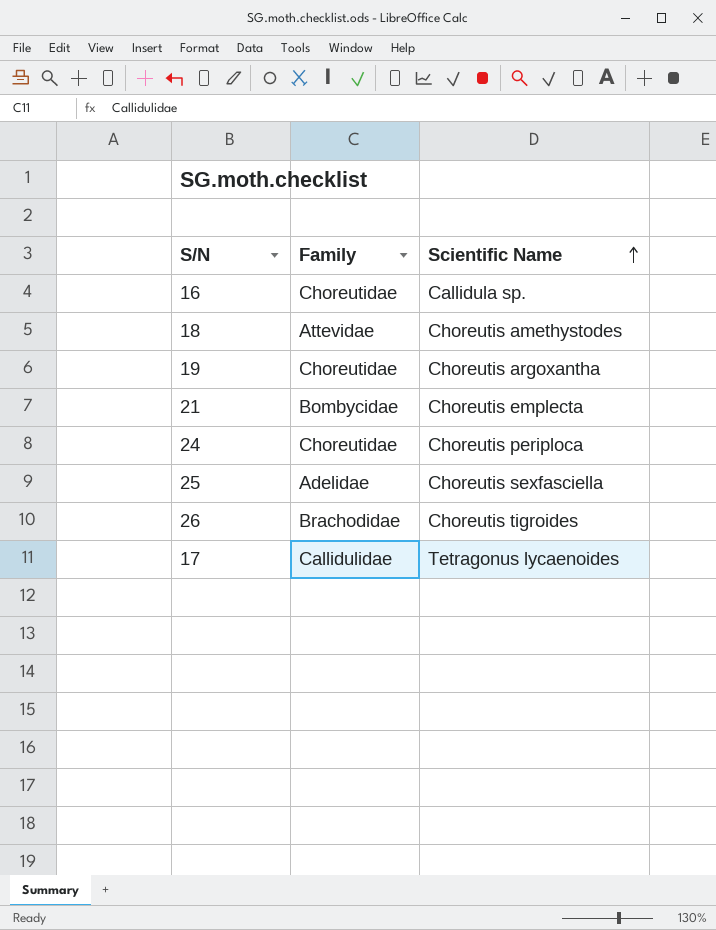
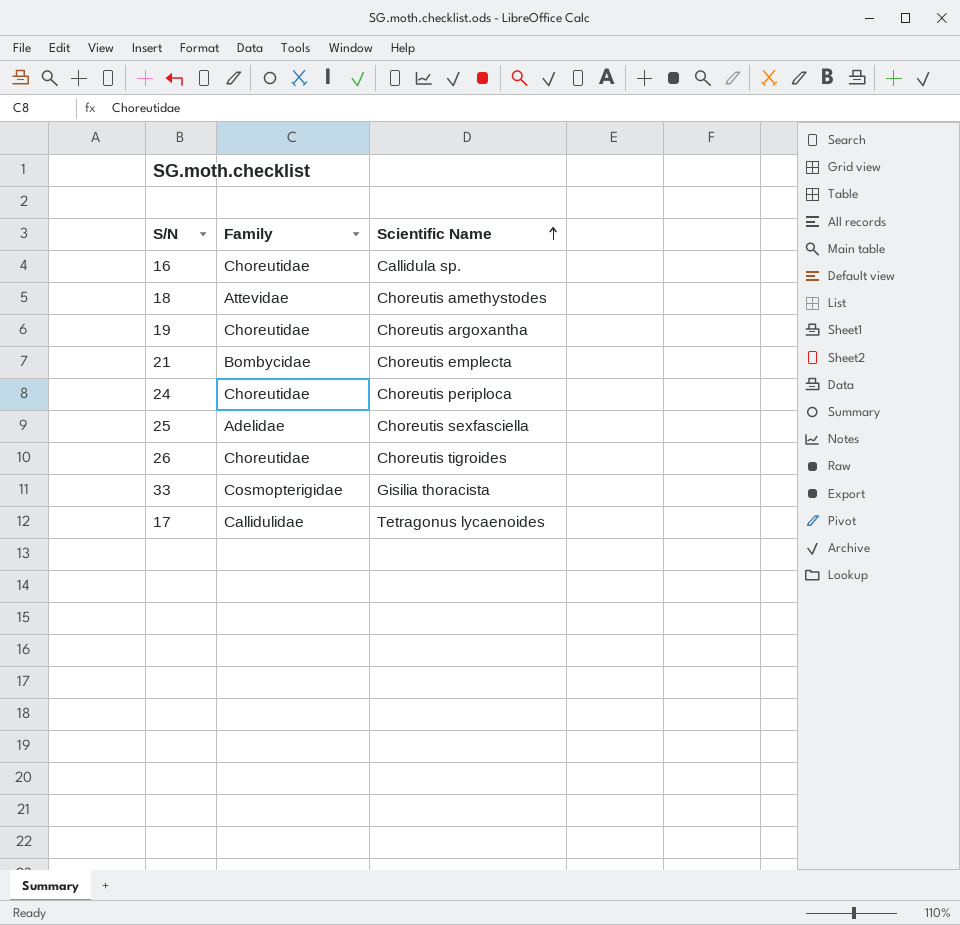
26 | Family: Brachodidae -> Choreutidae
row 33: none -> Cosmopterigidae | Gisilia thoracista

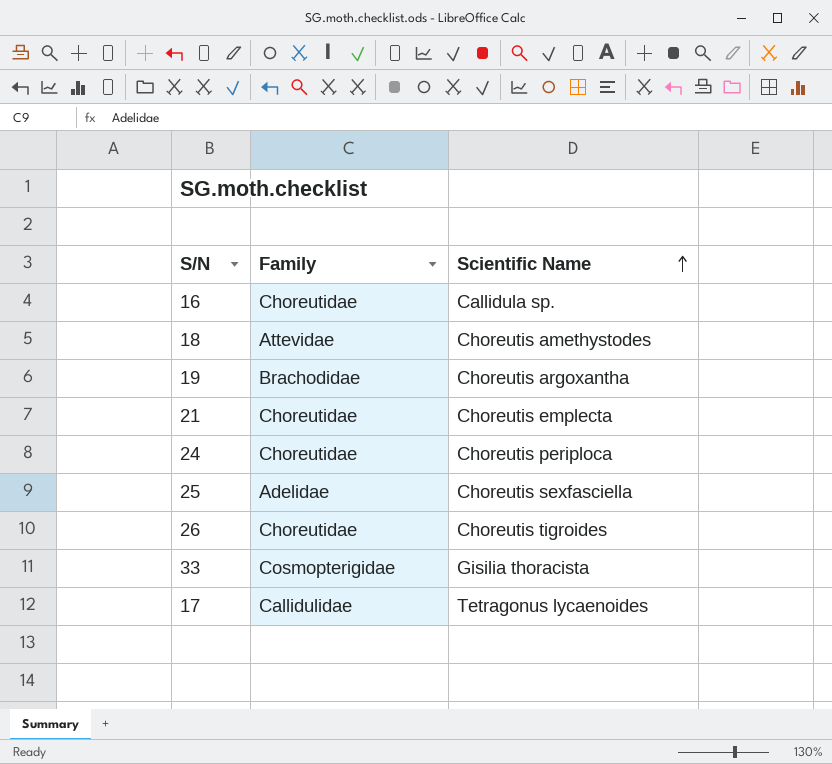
19 | Family: Choreutidae -> Brachodidae
21 | Family: Bombycidae -> Choreutidae

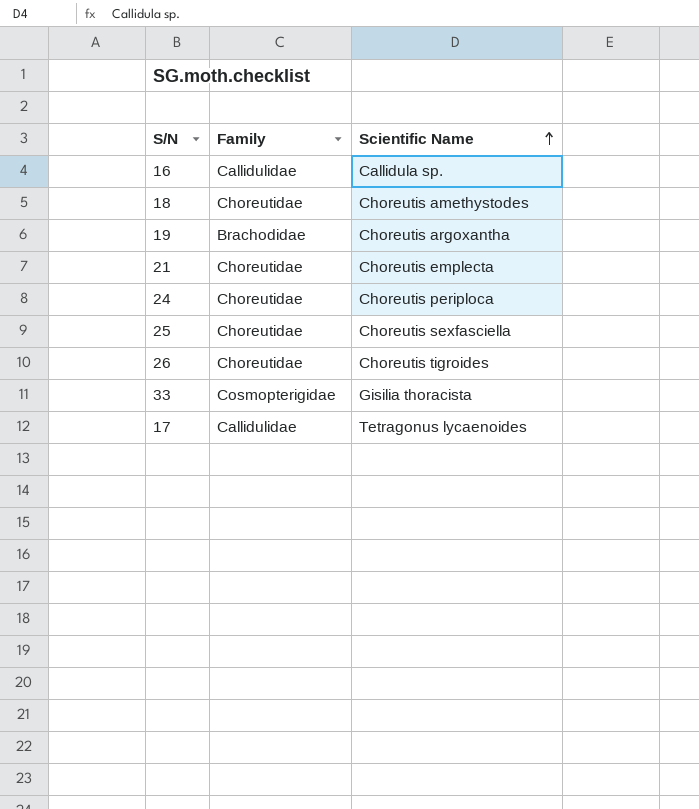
16 | Family: Choreutidae -> Callidulidae
18 | Family: Attevidae -> Choreutidae
25 | Family: Adelidae -> Choreutidae

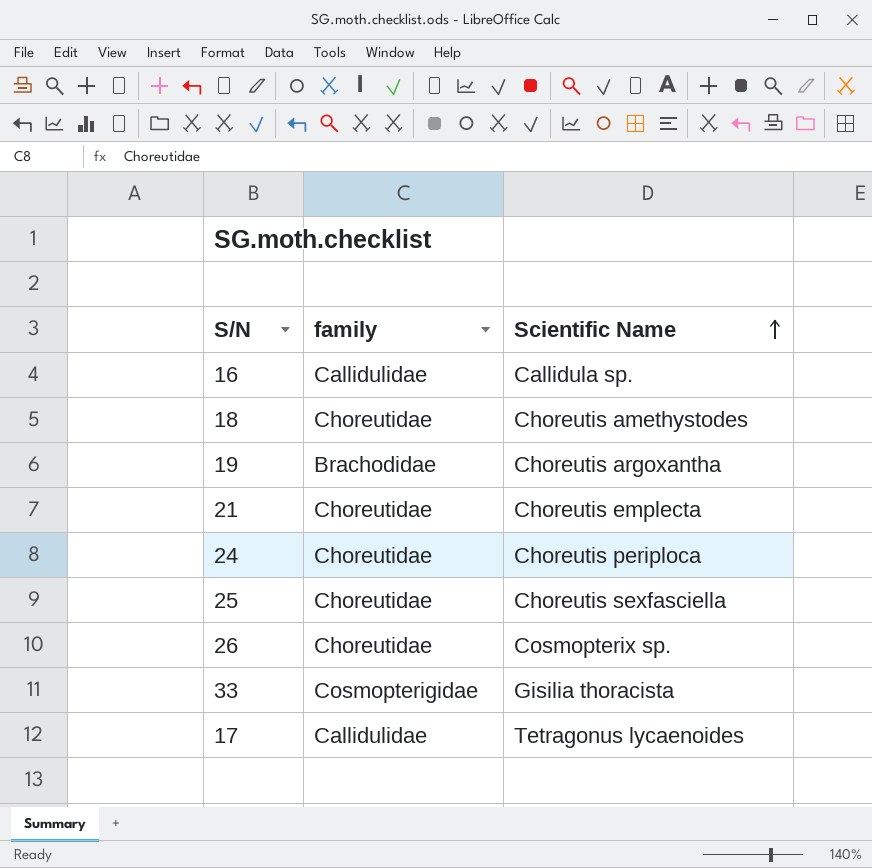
column name: Family -> family
26 | Scientific Name: Choreutis tigroides -> Cosmopterix sp.

